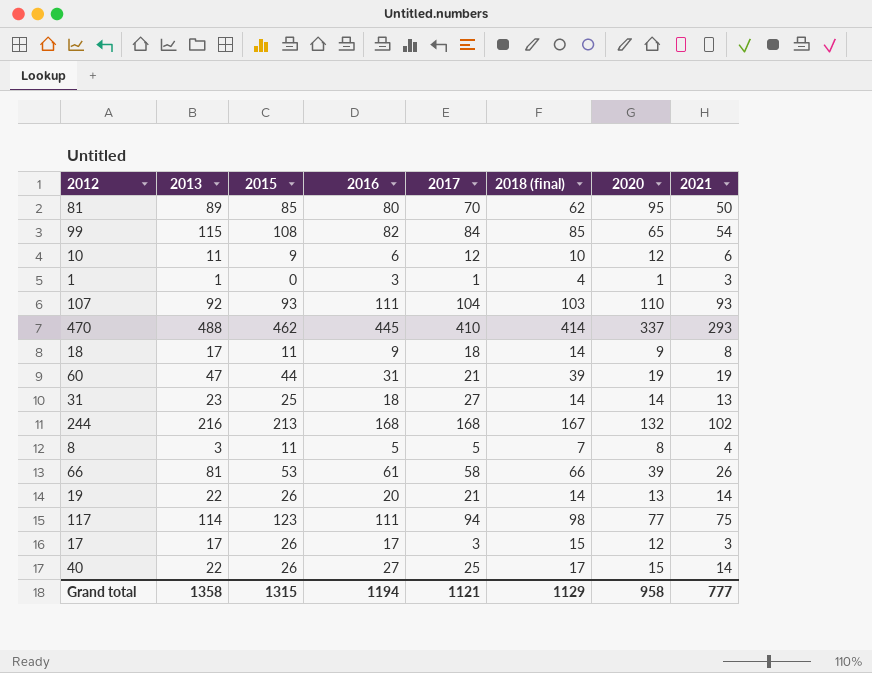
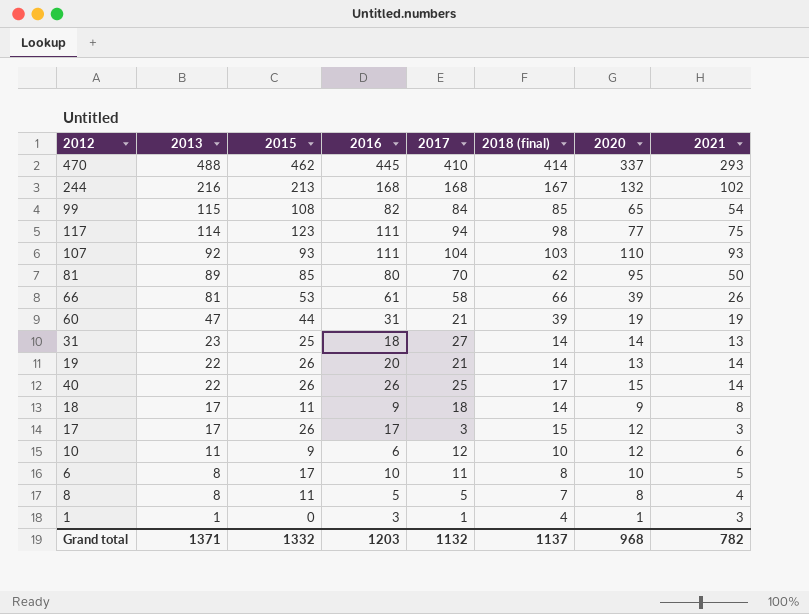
row order: none -> 2013 descending
40 | 2016: 27 -> 26
row 6: none -> 8 | 17 | 10 | 11 | 8 | 10 | 5
8 | 2013: 3 -> 8
Grand total | 2013: 1358 -> 1371
Grand total | 2015: 1315 -> 1332
Grand total | 2016: 1194 -> 1203
Grand total | 2017: 1121 -> 1132
Grand total | 2018 (final): 1129 -> 1137
Grand total | 2020: 958 -> 968
Grand total | 2021: 777 -> 782

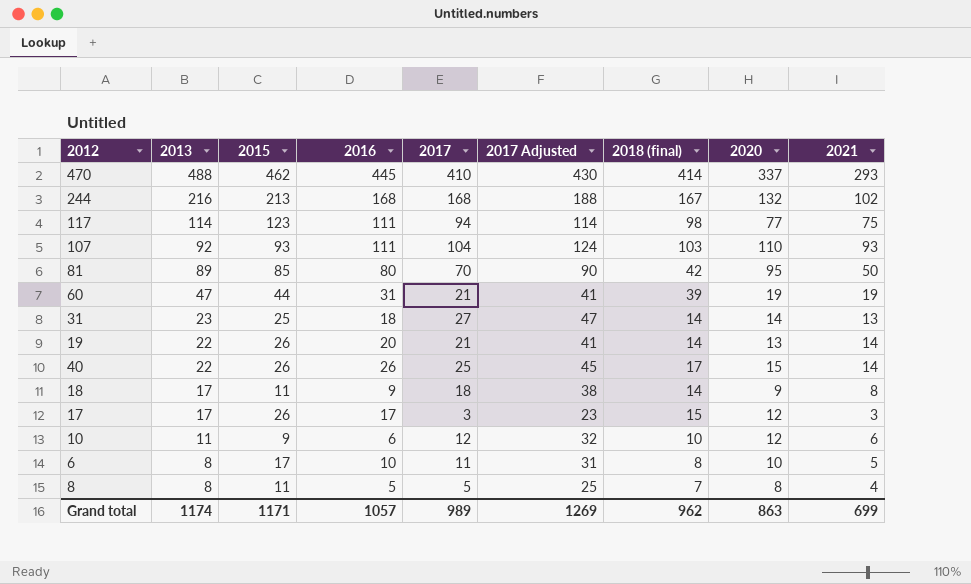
column 2017 Adjusted | formula: none -> [2017] + 20
row 99: 115 | 108 | 82 | 84 | 85 | 65 | 54 -> none
row 66: 81 | 53 | 61 | 58 | 66 | 39 | 26 -> none
row 1: 1 | 0 | 3 | 1 | 4 | 1 | 3 -> none
81 | 2018 (final): 62 -> 42
Grand total | 2013: 1371 -> 1174
Grand total | 2015: 1332 -> 1171
Grand total | 2016: 1203 -> 1057
Grand total | 2017: 1132 -> 989
Grand total | 2018 (final): 1137 -> 962
Grand total | 2020: 968 -> 863
Grand total | 2021: 782 -> 699

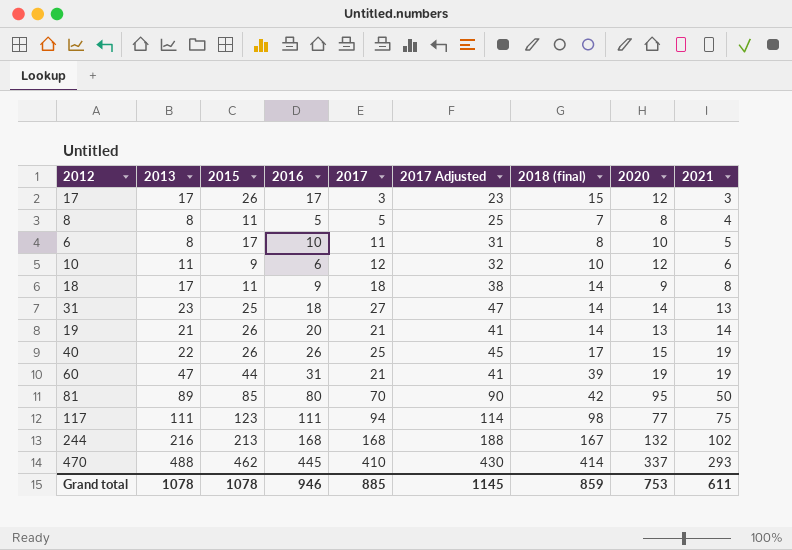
row order: 2013 descending -> 2021 ascending
row 107: 92 | 93 | 111 | 104 | 124 | 103 | 110 | 93 -> none
19 | 2013: 22 -> 21
40 | 2021: 14 -> 19
117 | 2013: 114 -> 111
Grand total | 2013: 1174 -> 1078
Grand total | 2015: 1171 -> 1078
Grand total | 2016: 1057 -> 946
Grand total | 2017: 989 -> 885
Grand total | 2017 Adjusted: 1269 -> 1145
Grand total | 2018 (final): 962 -> 859
Grand total | 2020: 863 -> 753
Grand total | 2021: 699 -> 611

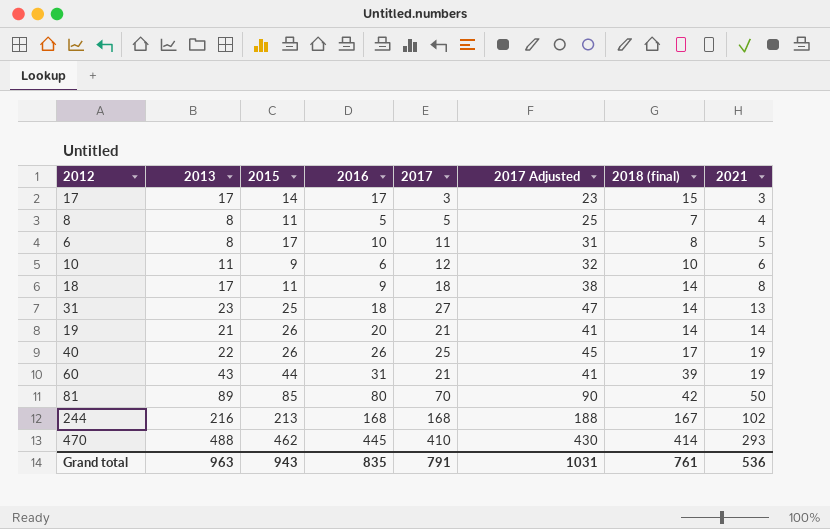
column 2020 | position: 8 -> none
row 117: 111 | 123 | 111 | 94 | 114 | 98 | 77 | 75 -> none
17 | 2015: 26 -> 14
60 | 2013: 47 -> 43
Grand total | 2013: 1078 -> 963
Grand total | 2015: 1078 -> 943
Grand total | 2016: 946 -> 835
Grand total | 2017: 885 -> 791
Grand total | 2017 Adjusted: 1145 -> 1031
Grand total | 2018 (final): 859 -> 761
Grand total | 2021: 611 -> 536

